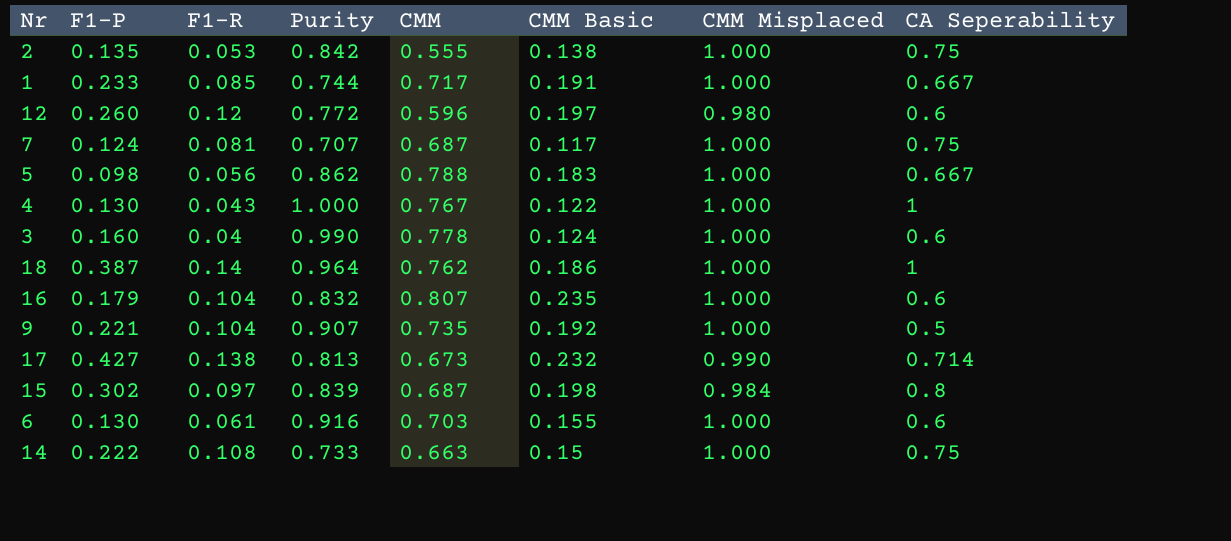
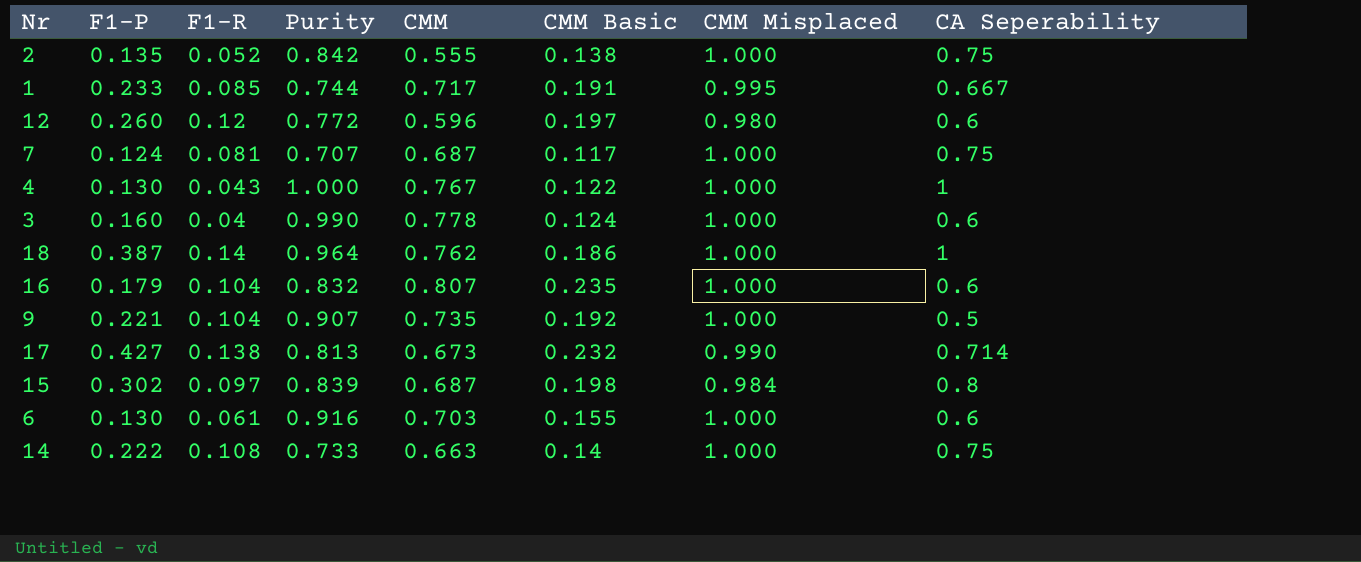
row 5: 0.098 | 0.056 | 0.862 | 0.788 | 0.183 | 1.000 | 0.667 -> none
2 | F1-R: 0.053 -> 0.052
1 | CMM Misplaced: 1.000 -> 0.995
14 | CMM Basic: 0.15 -> 0.14

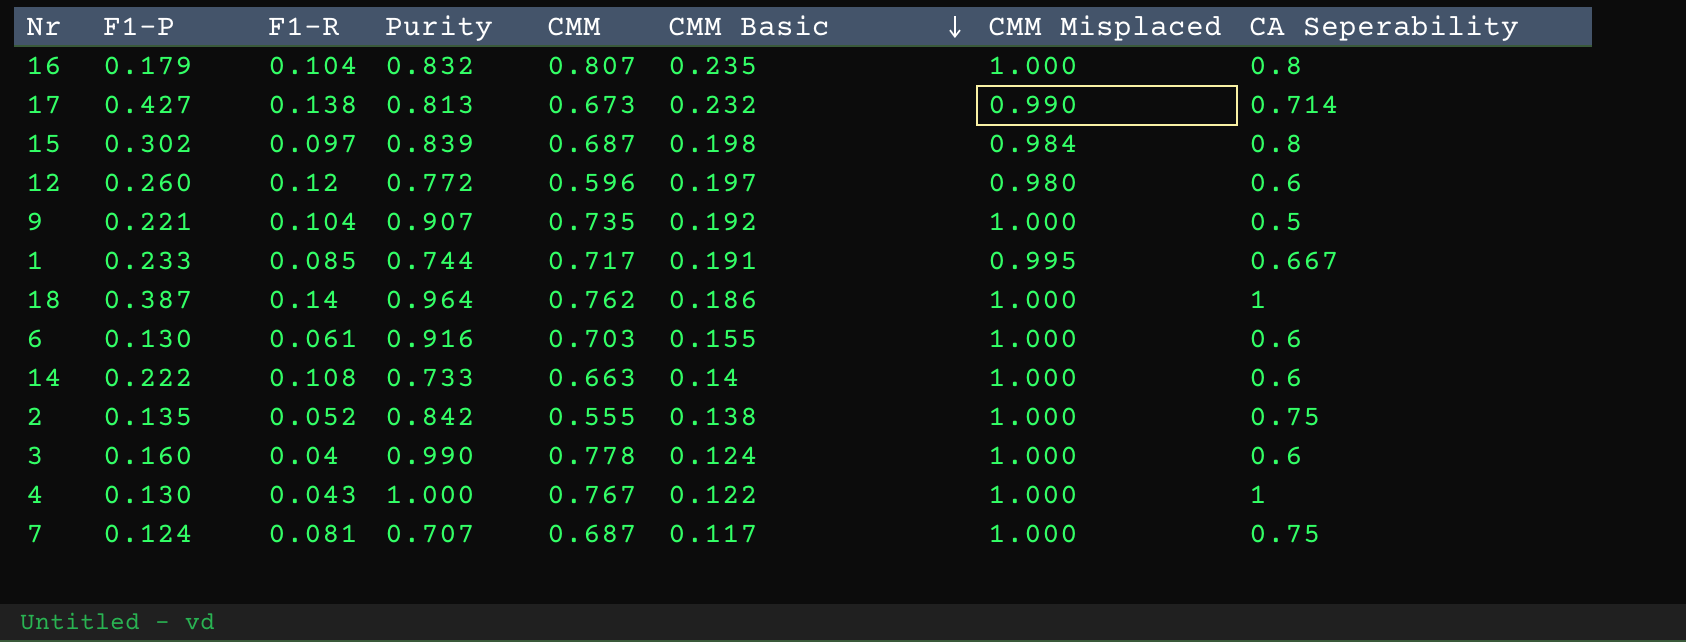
row order: none -> CMM Basic descending
16 | CA Seperability: 0.6 -> 0.8
14 | CA Seperability: 0.75 -> 0.6

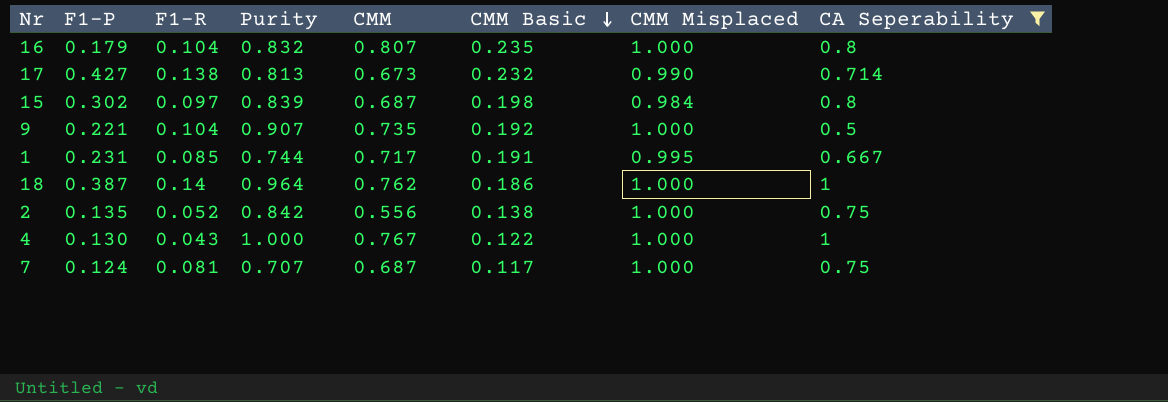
filter: none -> CA Seperability != 0.6
1 | F1-P: 0.233 -> 0.231
2 | CMM: 0.555 -> 0.556

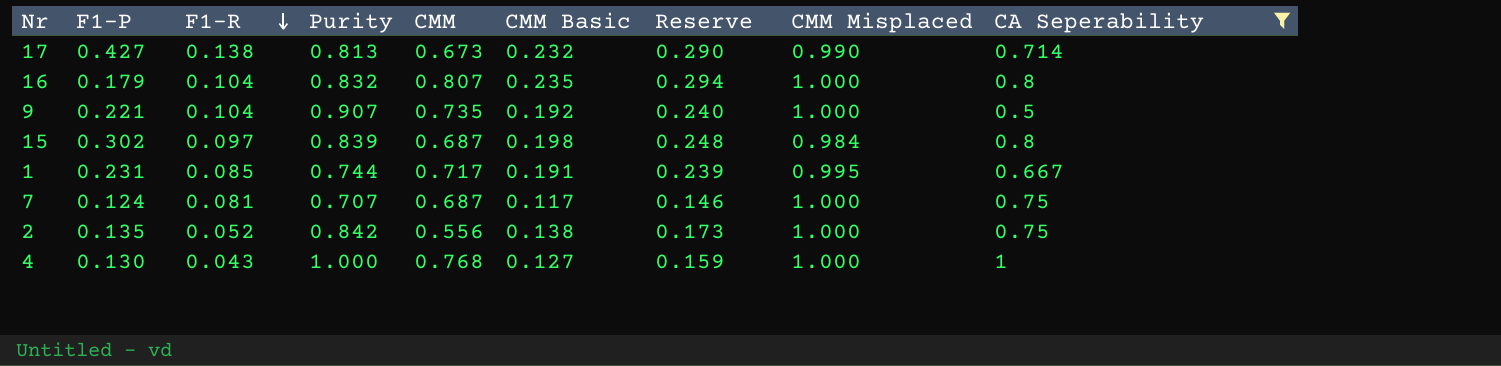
row order: CMM Basic descending -> F1-R descending
column Reserve | formula: none -> [CMM Basic] * 1.25
row 18: 0.387 | 0.14 | 0.964 | 0.762 | 0.186 | 1.000 | 1 -> none
4 | CMM: 0.767 -> 0.768
4 | CMM Basic: 0.122 -> 0.127

